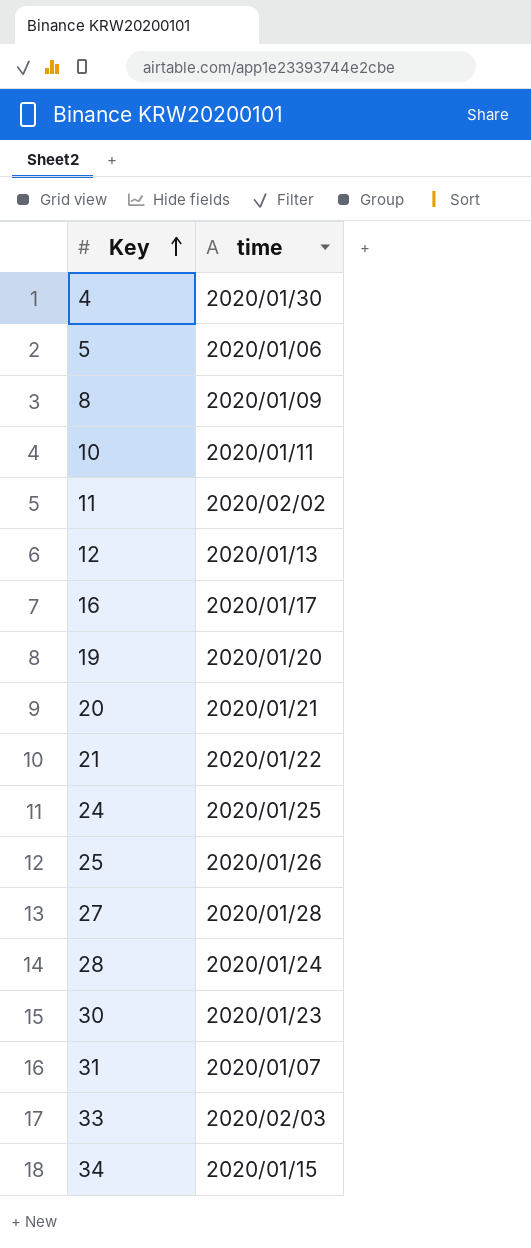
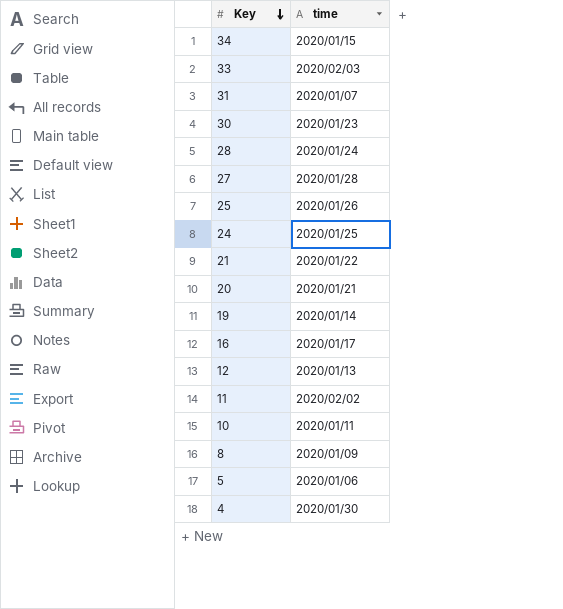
row order: Key ascending -> Key descending
19 | time: 2020/01/20 -> 2020/01/14

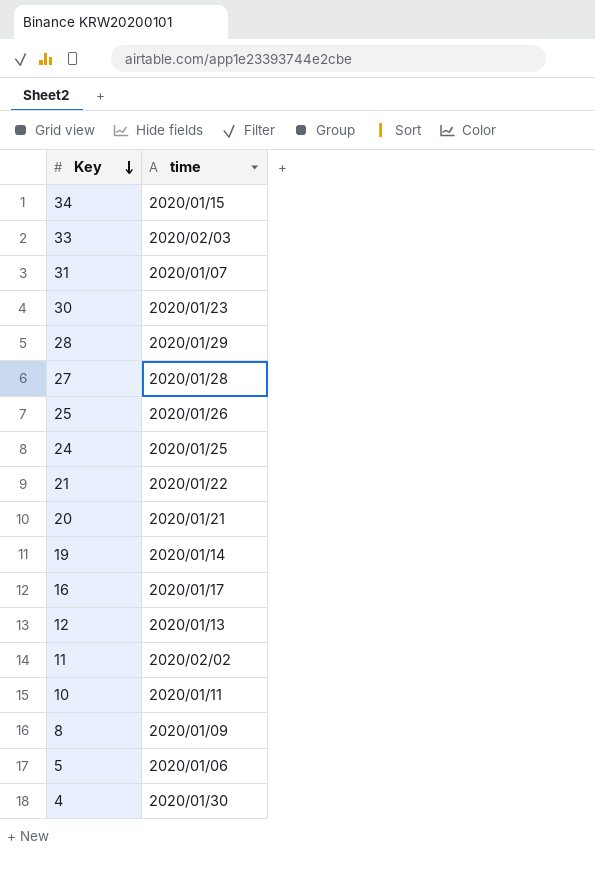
28 | time: 2020/01/24 -> 2020/01/29

